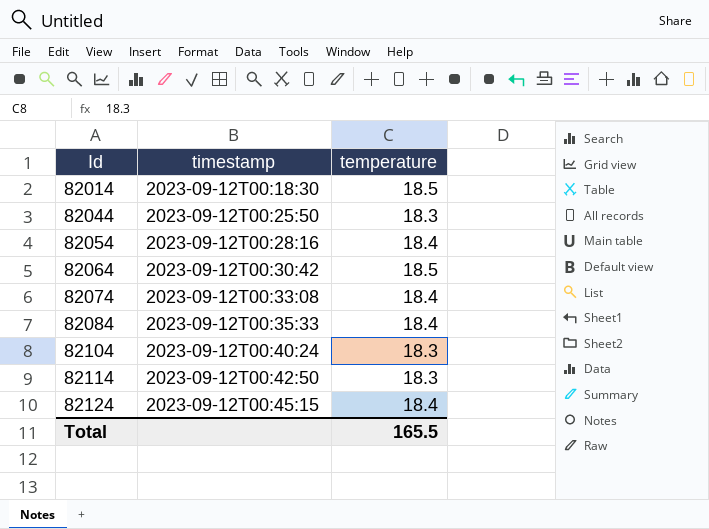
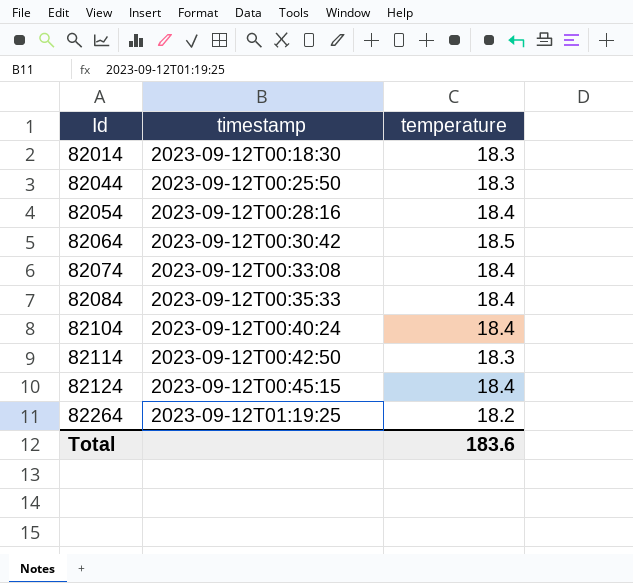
82014 | temperature: 18.5 -> 18.3
82104 | temperature: 18.3 -> 18.4
row 82264: none -> 2023-09-12T01:19:25 | 18.2
Total | temperature: 165.5 -> 183.6

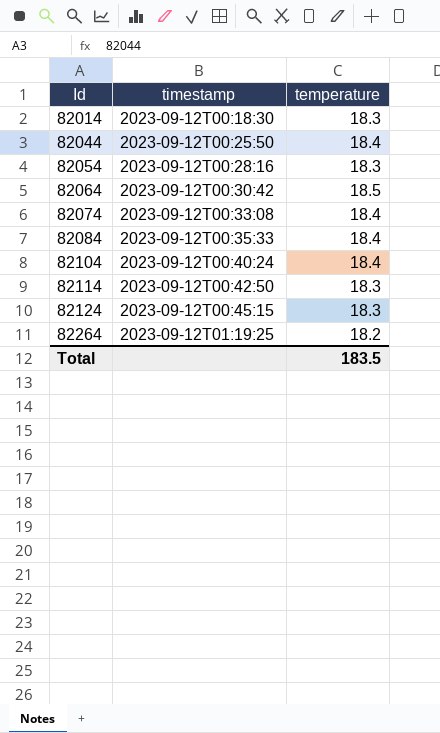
82044 | temperature: 18.3 -> 18.4
82054 | temperature: 18.4 -> 18.3
82124 | temperature: 18.4 -> 18.3
Total | temperature: 183.6 -> 183.5

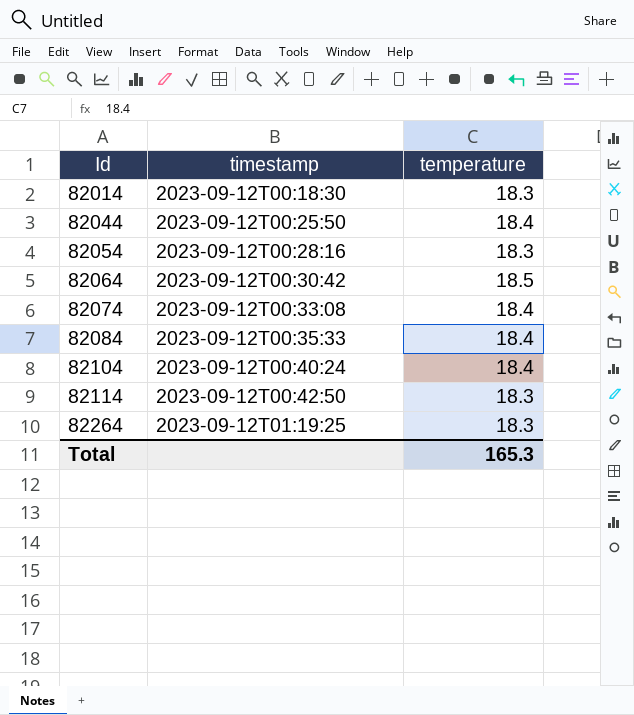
row 82124: 2023-09-12T00:45:15 | 18.3 -> none
82264 | temperature: 18.2 -> 18.3
Total | temperature: 183.5 -> 165.3

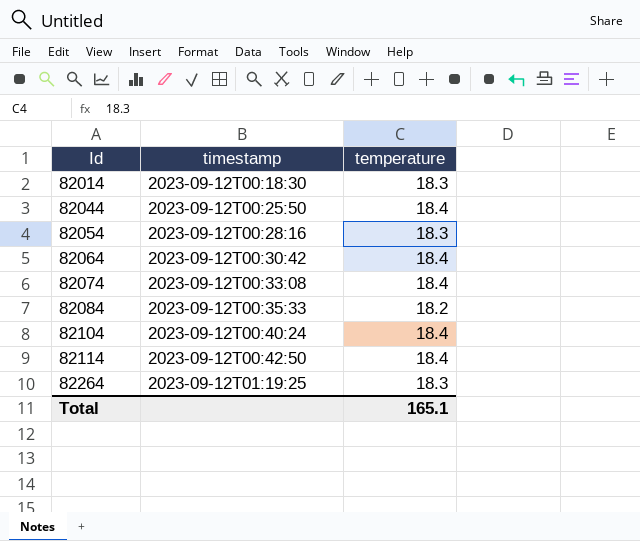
82064 | temperature: 18.5 -> 18.4
82084 | temperature: 18.4 -> 18.2
82114 | temperature: 18.3 -> 18.4
Total | temperature: 165.3 -> 165.1

